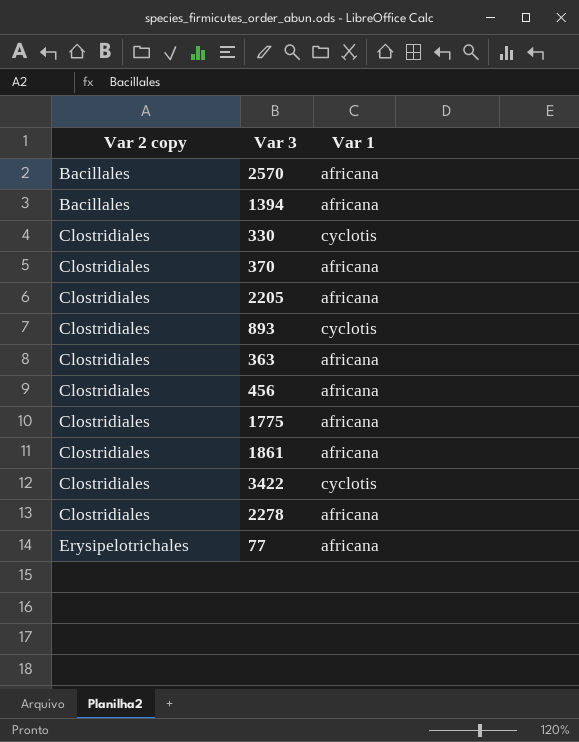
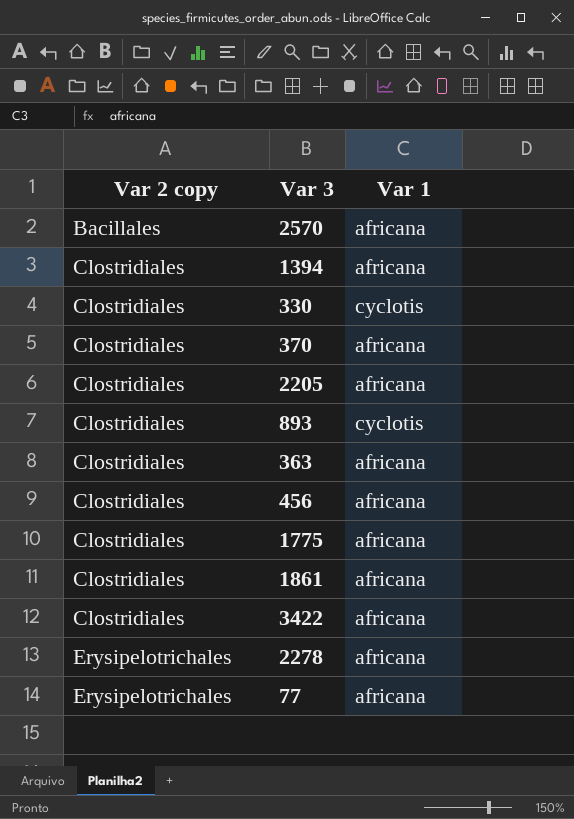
1394 | Var 2 copy: Bacillales -> Clostridiales
3422 | Var 1: cyclotis -> africana
2278 | Var 2 copy: Clostridiales -> Erysipelotrichales

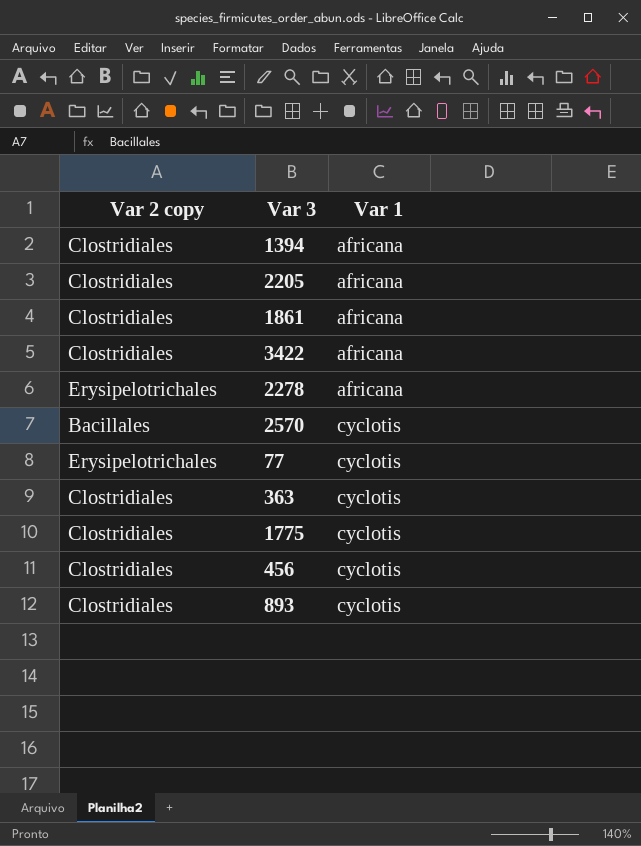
row order: Var 2 copy ascending -> Var 1 ascending
row 330: Clostridiales | cyclotis -> none
row 370: Clostridiales | africana -> none
2570 | Var 1: africana -> cyclotis
77 | Var 1: africana -> cyclotis
363 | Var 1: africana -> cyclotis
1775 | Var 1: africana -> cyclotis
456 | Var 1: africana -> cyclotis

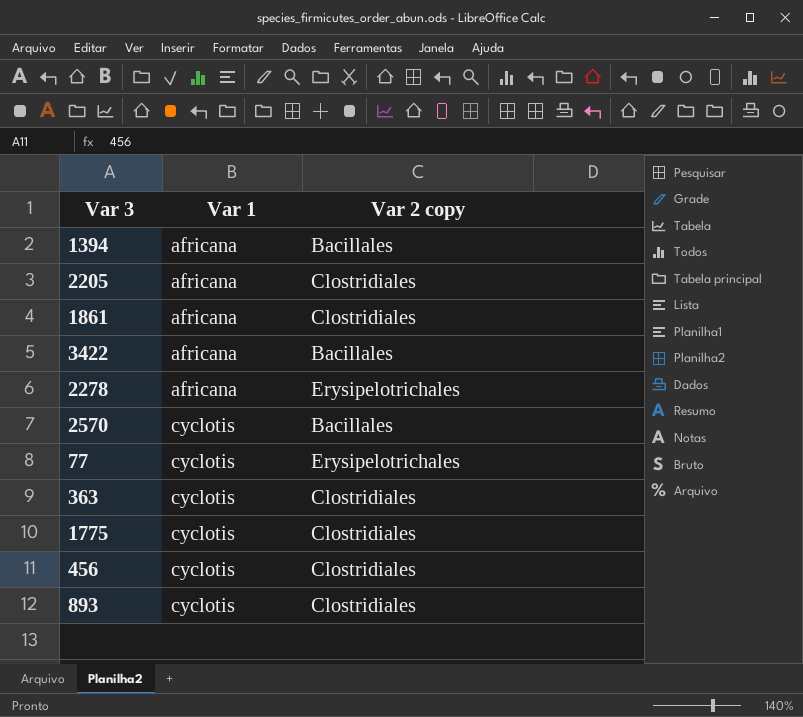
column Var 2 copy | position: 1 -> 3
1394 | Var 2 copy: Clostridiales -> Bacillales
3422 | Var 2 copy: Clostridiales -> Bacillales

